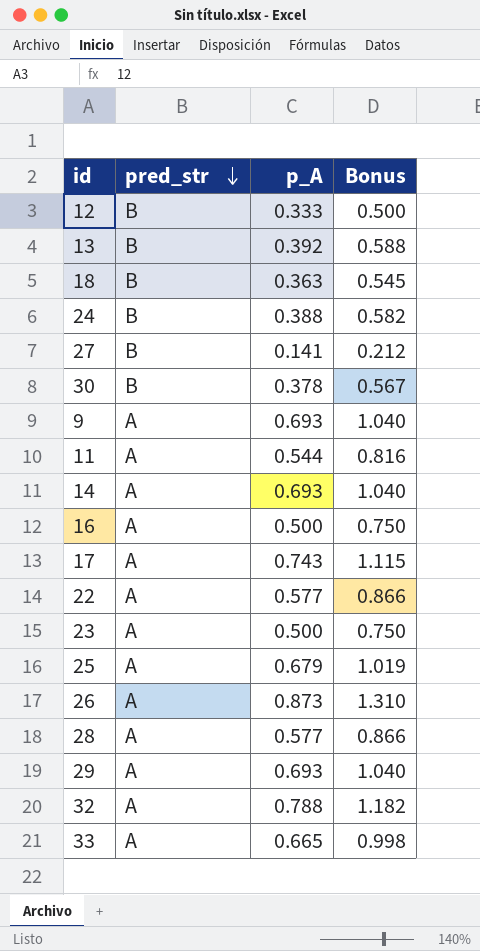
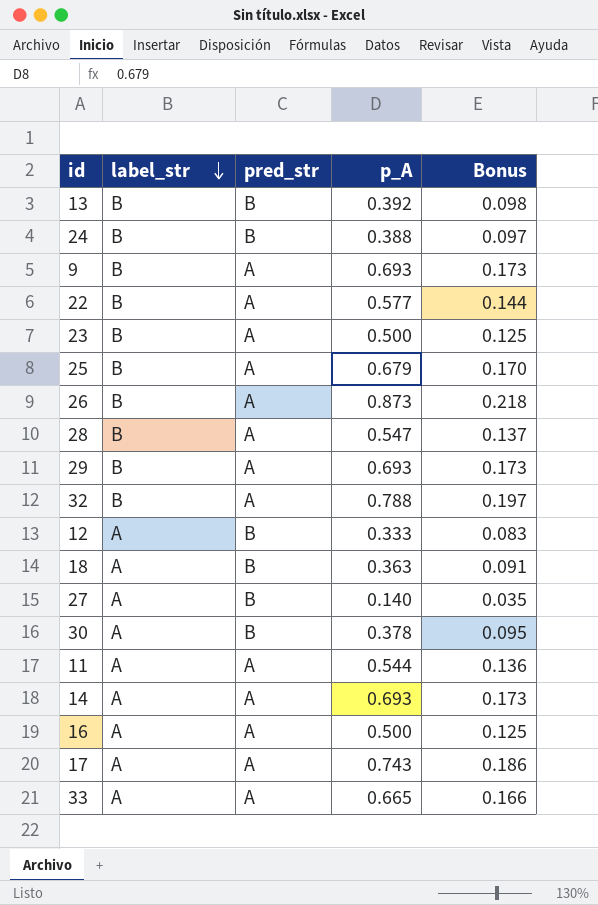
row order: pred_str descending -> label_str descending
column label_str | position: none -> 2
column Bonus | formula: [p_A] * 1.5 -> [p_A] * 0.25
28 | p_A: 0.577 -> 0.547
27 | p_A: 0.141 -> 0.140

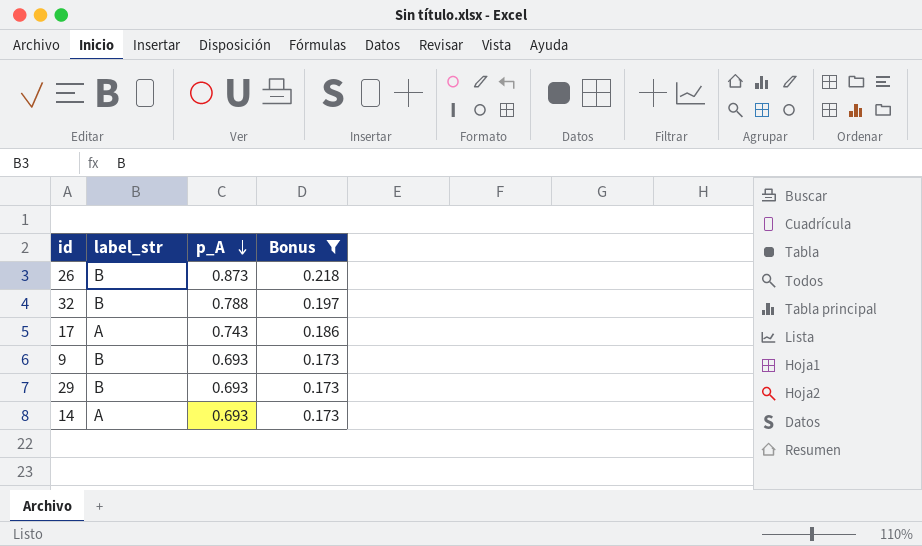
filter: none -> Bonus >= 0.173
row order: label_str descending -> p_A descending
column pred_str | position: 3 -> none

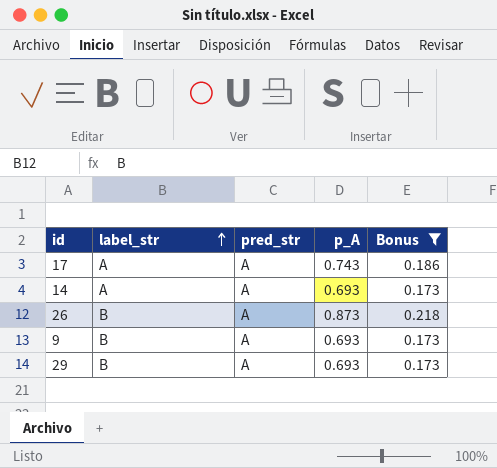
row order: p_A descending -> label_str ascending
column pred_str | position: none -> 3
row 32: B | 0.788 | 0.197 -> none

